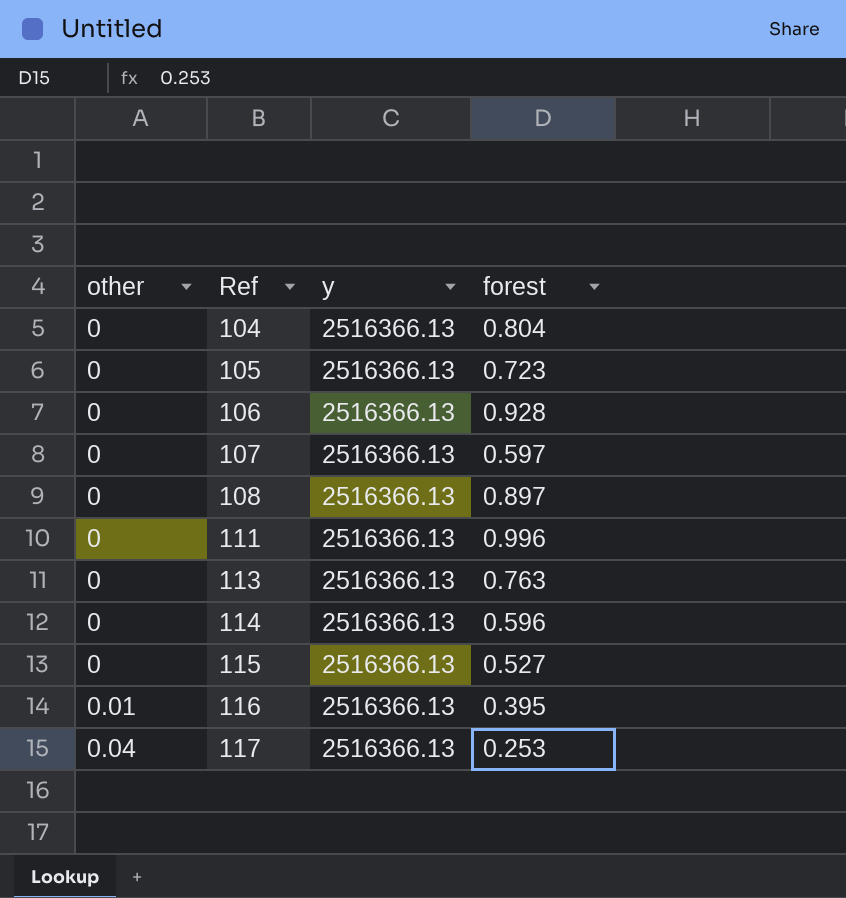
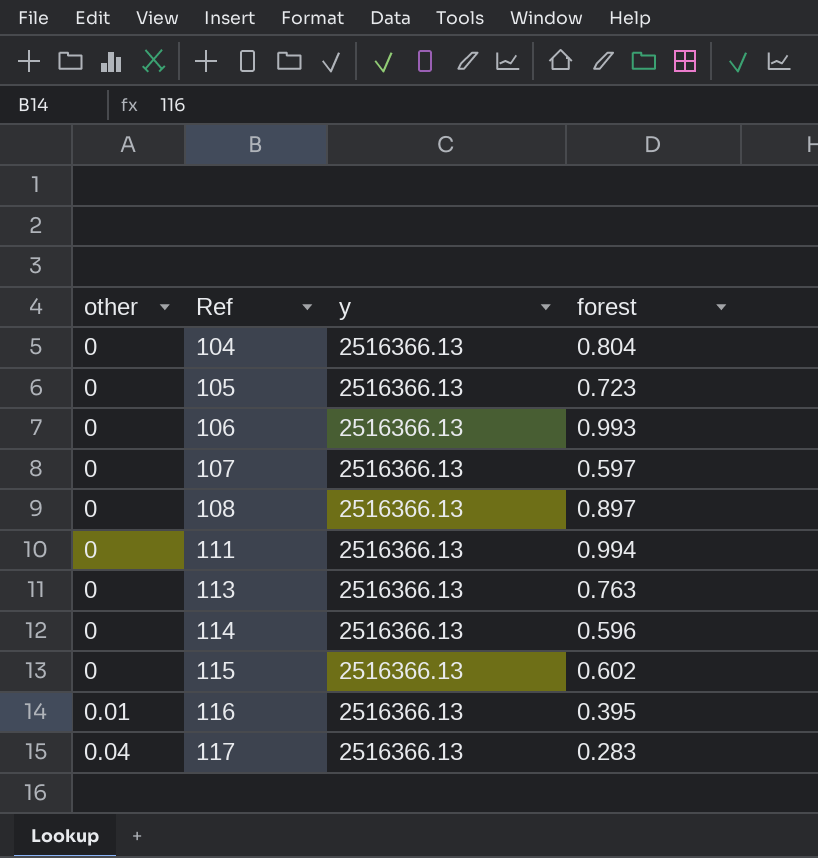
106 | forest: 0.928 -> 0.993
111 | forest: 0.996 -> 0.994
115 | forest: 0.527 -> 0.602
117 | forest: 0.253 -> 0.283

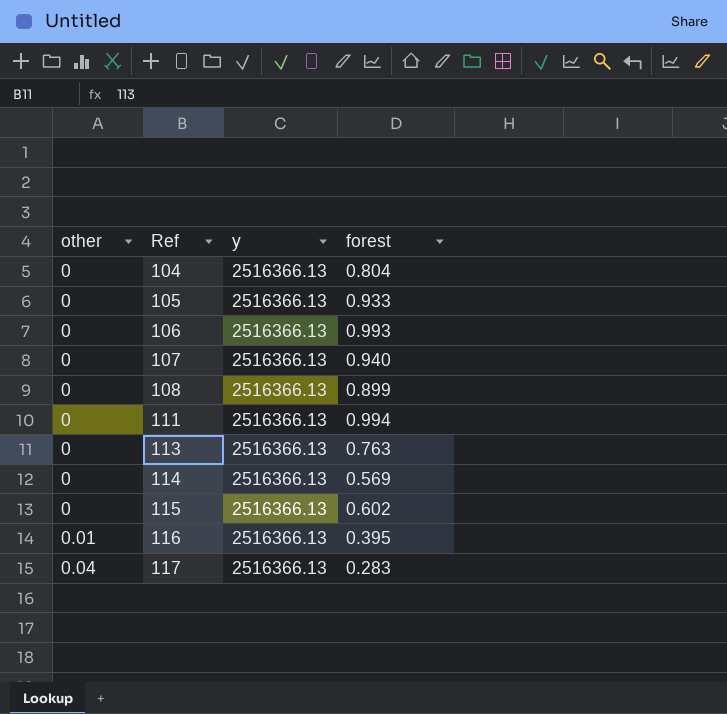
105 | forest: 0.723 -> 0.933
107 | forest: 0.597 -> 0.940
108 | forest: 0.897 -> 0.899
114 | forest: 0.596 -> 0.569

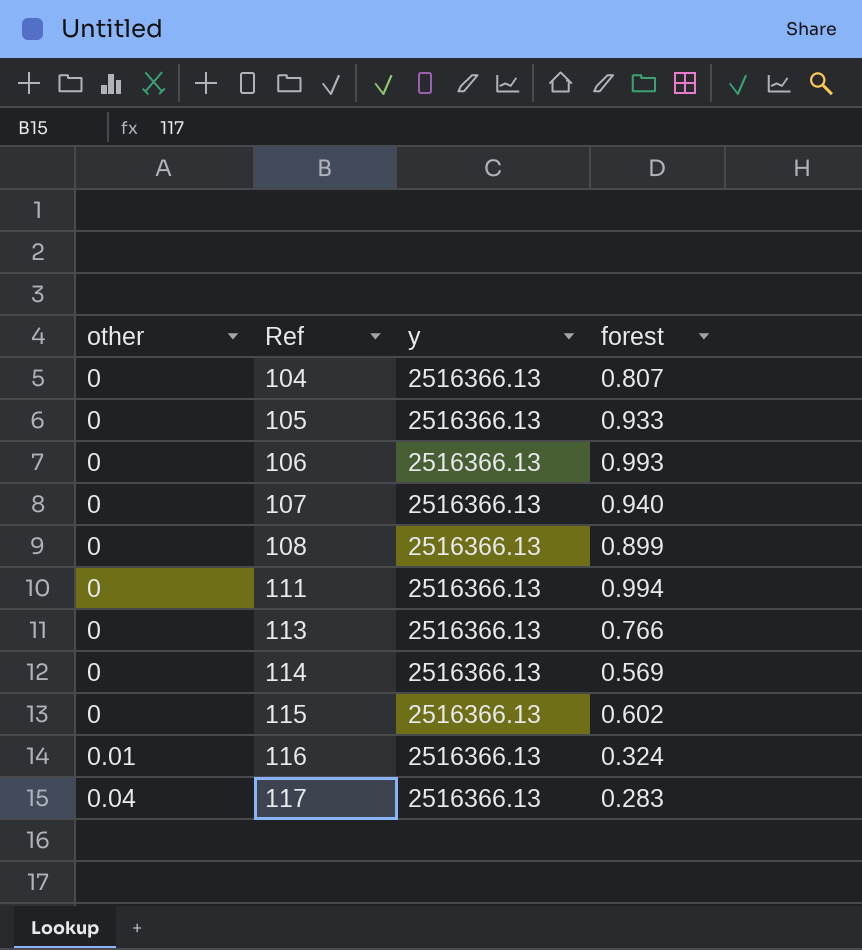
104 | forest: 0.804 -> 0.807
113 | forest: 0.763 -> 0.766
116 | forest: 0.395 -> 0.324

